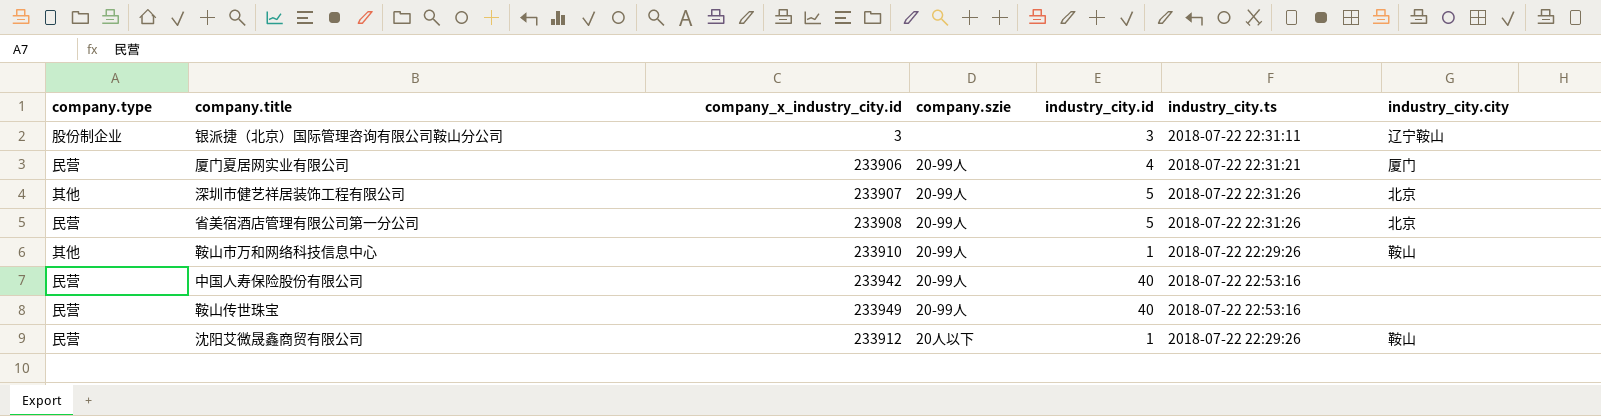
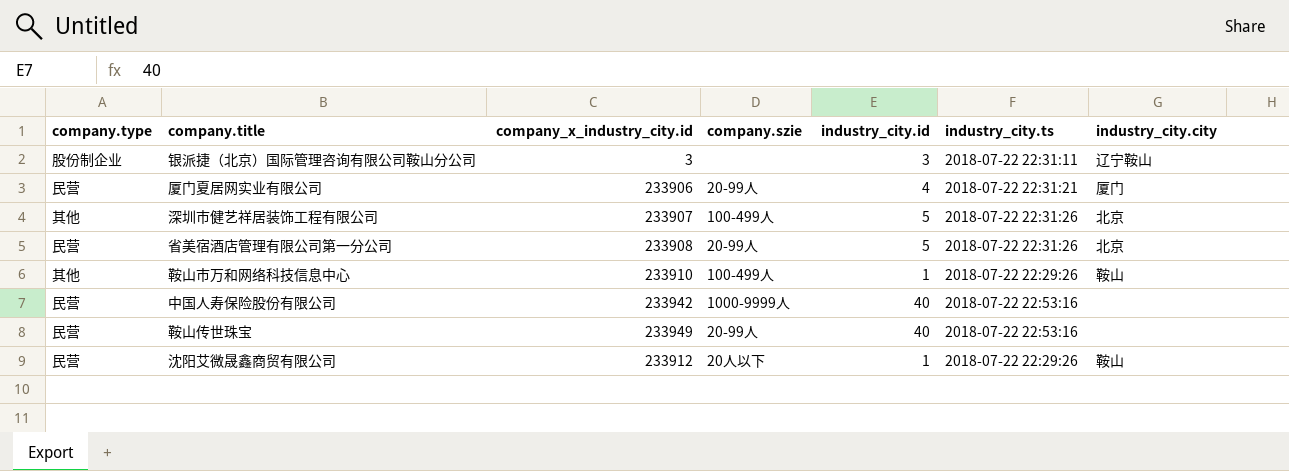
深圳市健艺祥居装饰工程有限公司 | company.szie: 20-99人 -> 100-499人
鞍山市万和网络科技信息中心 | company.szie: 20-99人 -> 100-499人
中国人寿保险股份有限公司 | company.szie: 20-99人 -> 1000-9999人

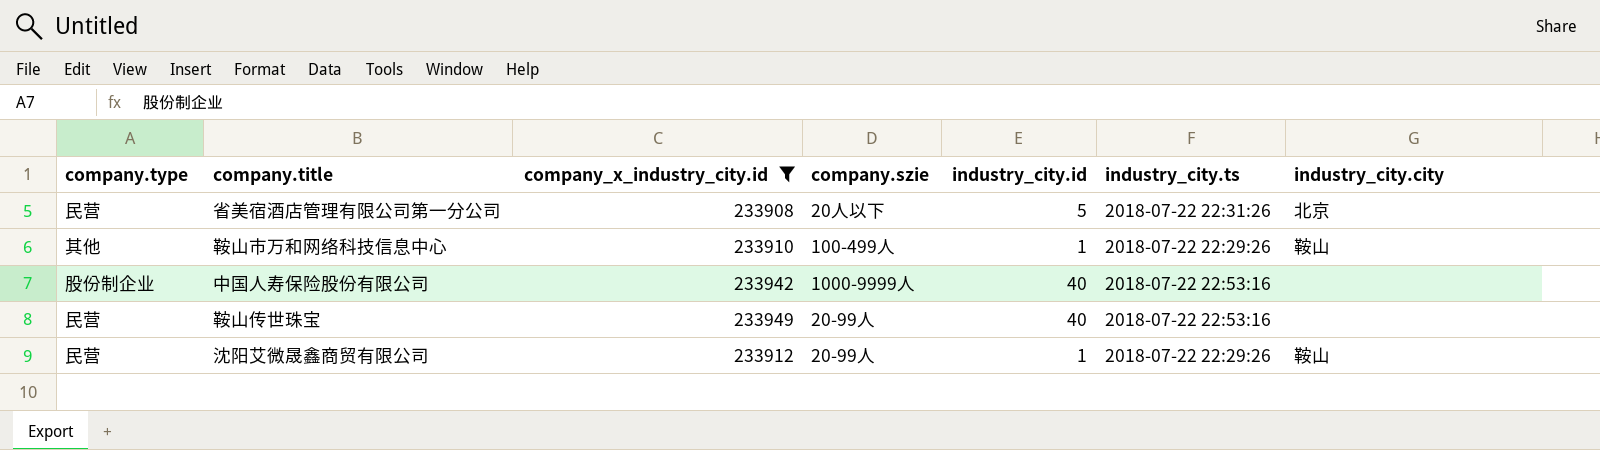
filter: none -> company_x_industry_city.id >= 233908
省美宿酒店管理有限公司第一分公司 | company.szie: 20-99人 -> 20人以下
中国人寿保险股份有限公司 | company.type: 民营 -> 股份制企业
沈阳艾微晟鑫商贸有限公司 | company.szie: 20人以下 -> 20-99人

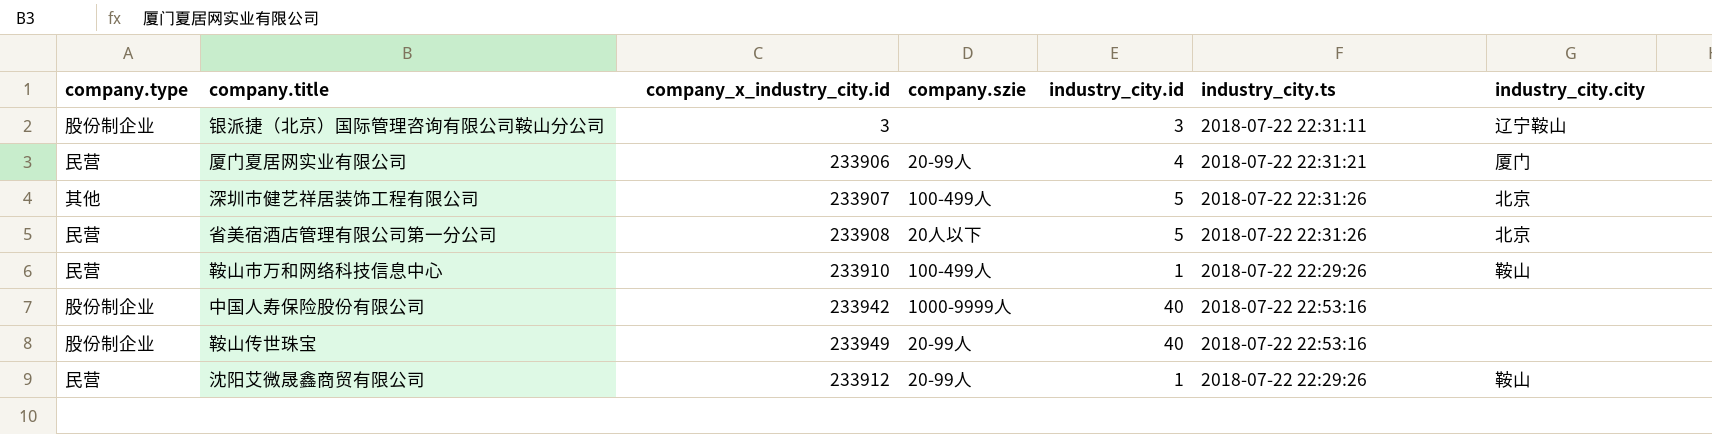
filter: company_x_industry_city.id >= 233908 -> none
鞍山市万和网络科技信息中心 | company.type: 其他 -> 民营
鞍山传世珠宝 | company.type: 民营 -> 股份制企业

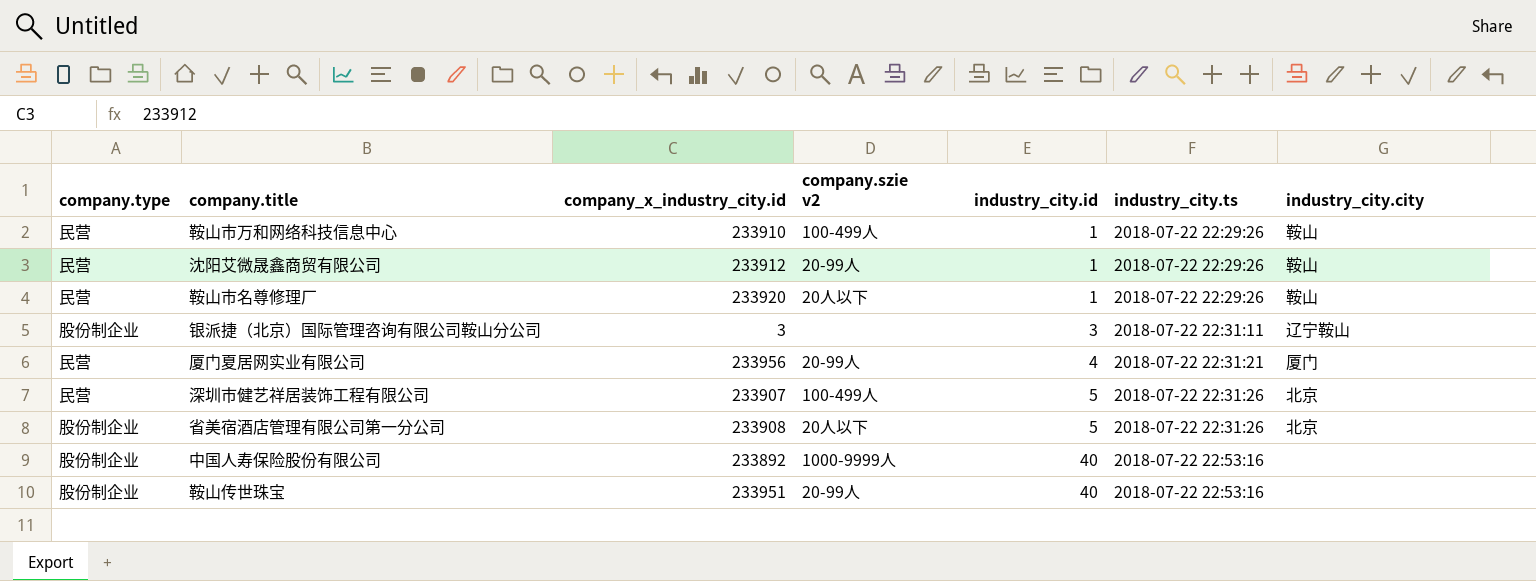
row order: none -> industry_city.id ascending
column name: company.szie -> company.szie v2
row 鞍山市名尊修理厂: none -> 民营 | 233920 | 20人以下 | 1 | 2018-07-22 22:29:26 | 鞍山
厦门夏居网实业有限公司 | company_x_industry_city.id: 233906 -> 233956
深圳市健艺祥居装饰工程有限公司 | company.type: 其他 -> 民营
省美宿酒店管理有限公司第一分公司 | company.type: 民营 -> 股份制企业
中国人寿保险股份有限公司 | company_x_industry_city.id: 233942 -> 233892
鞍山传世珠宝 | company_x_industry_city.id: 233949 -> 233951

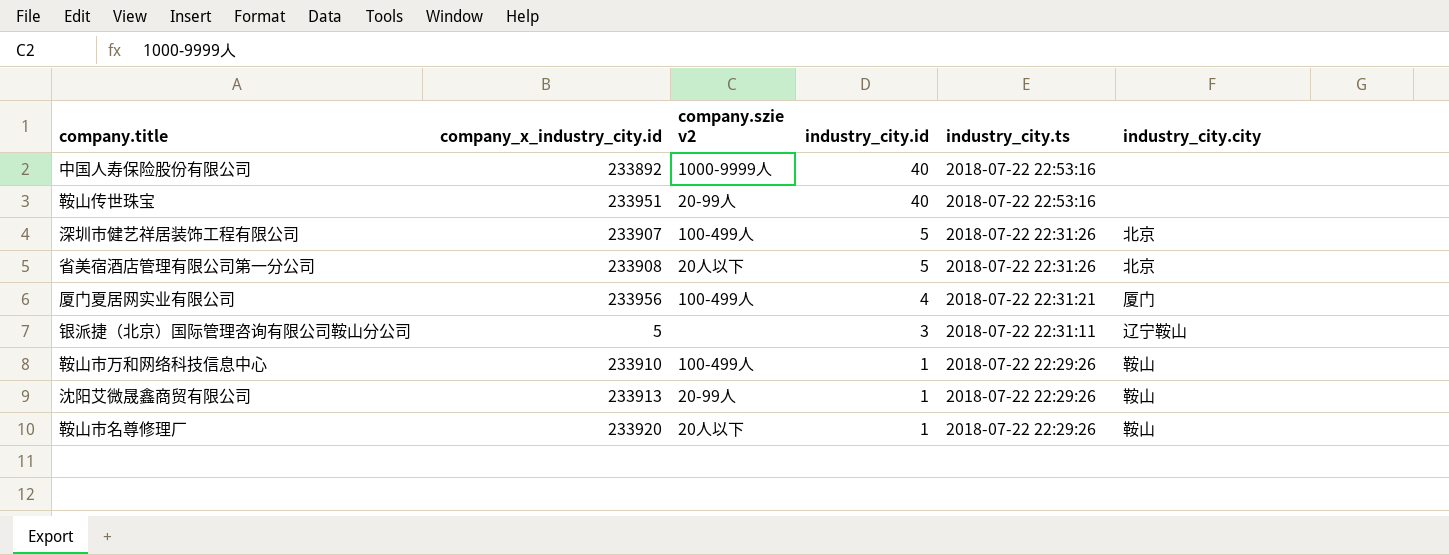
row order: industry_city.id ascending -> industry_city.id descending
column company.type | position: 1 -> none
厦门夏居网实业有限公司 | company.szie v2: 20-99人 -> 100-499人
银派捷（北京）国际管理咨询有限公司鞍山分公司 | company_x_industry_city.id: 3 -> 5
沈阳艾微晟鑫商贸有限公司 | company_x_industry_city.id: 233912 -> 233913

